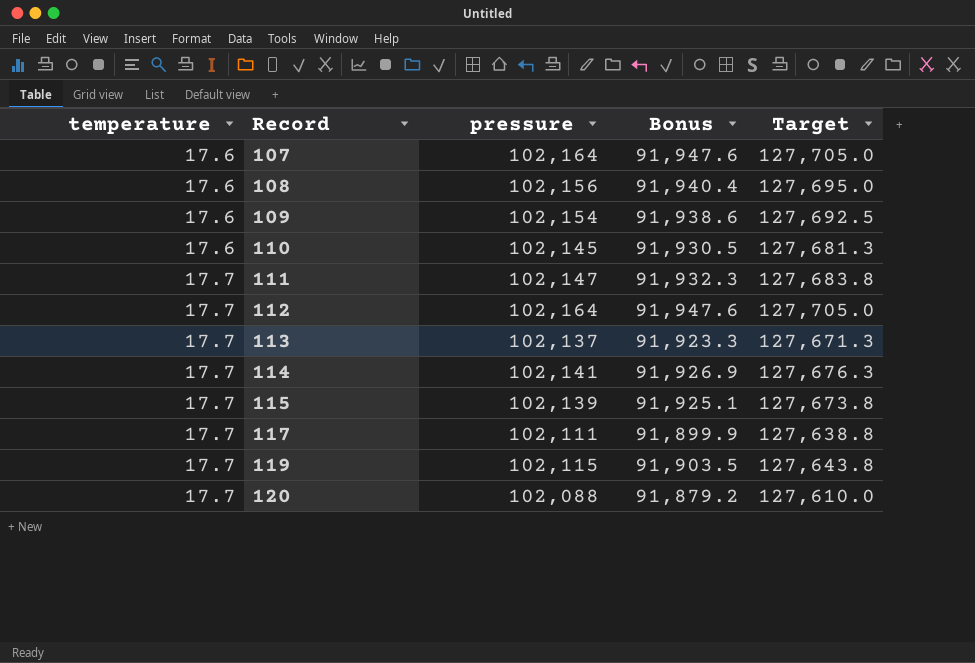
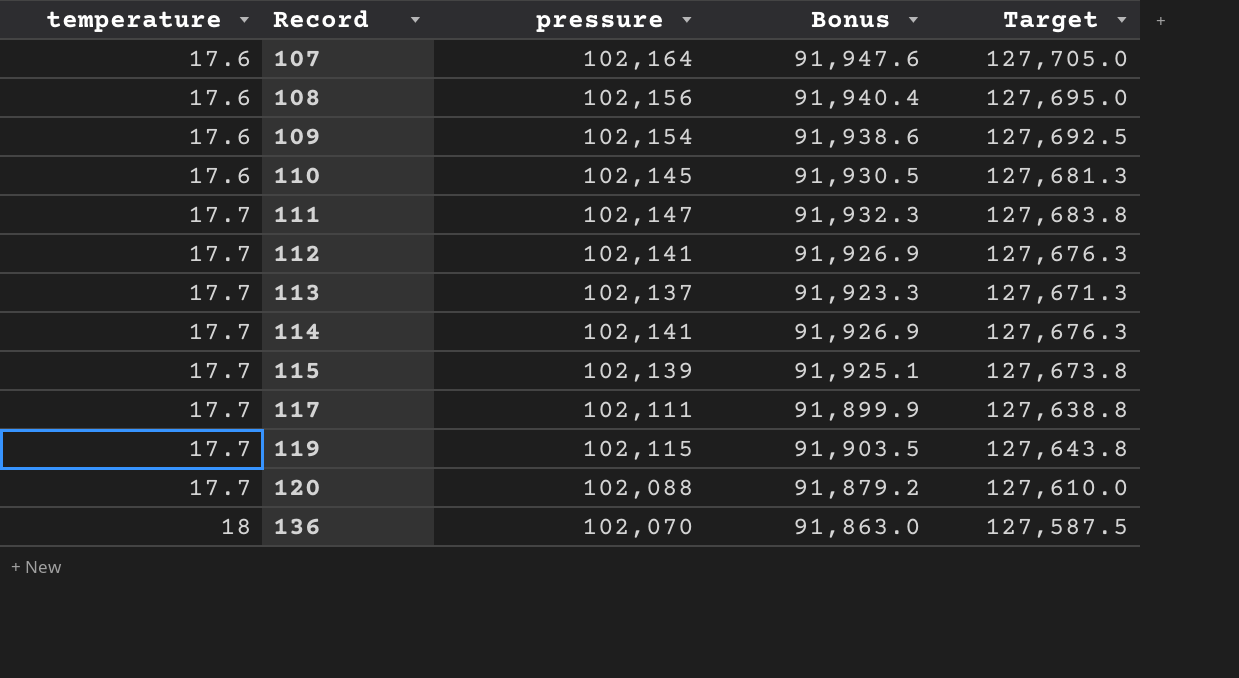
112 | pressure: 102,164 -> 102,141
112 | Bonus: 91,947.6 -> 91,926.9
112 | Target: 127,705.0 -> 127,676.3
row 136: none -> 18 | 102,070 | 91,863.0 | 127,587.5

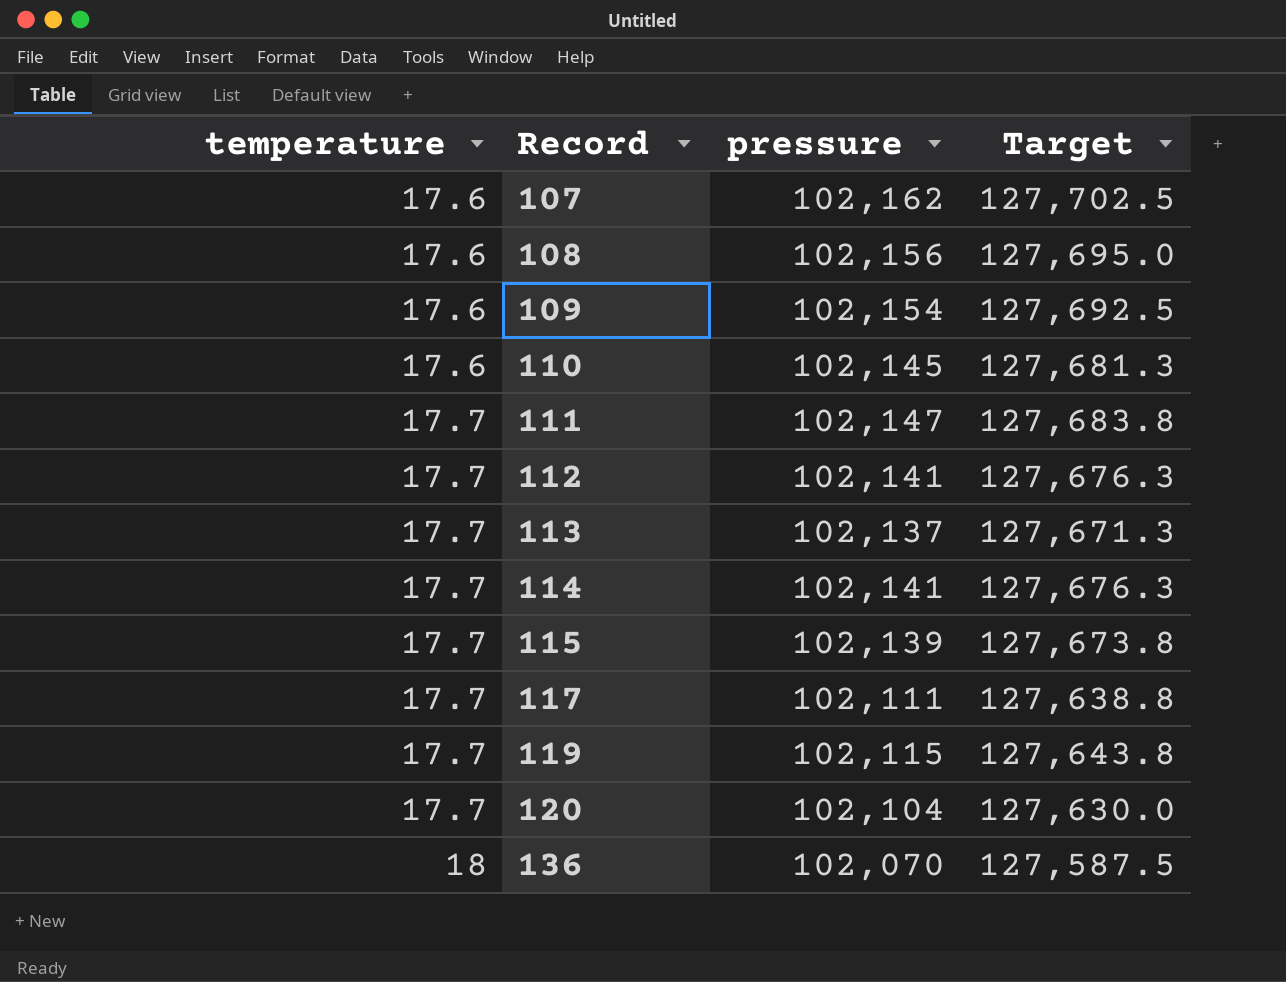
column Bonus | formula: [pressure] * 0.9 -> none
107 | pressure: 102,164 -> 102,162
107 | Target: 127,705.0 -> 127,702.5
120 | pressure: 102,088 -> 102,104
120 | Target: 127,610.0 -> 127,630.0

